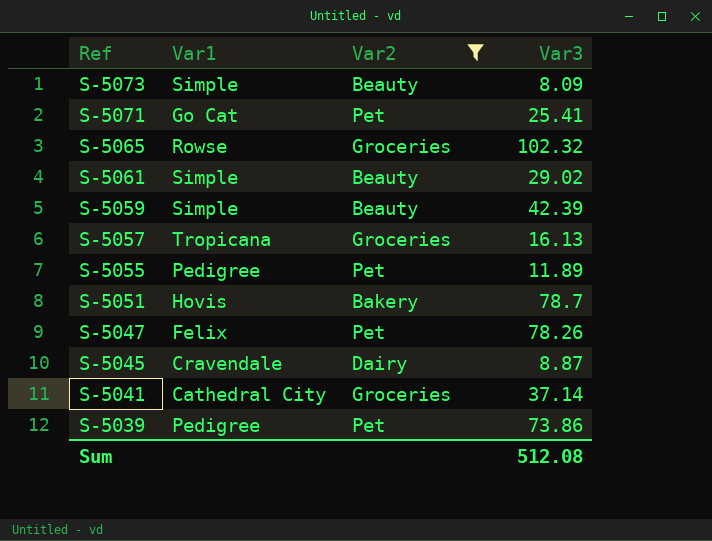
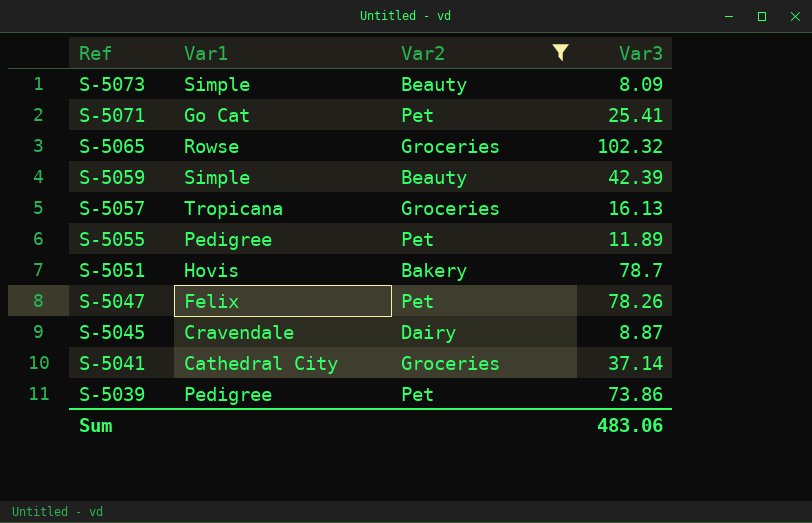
row S-5061: Simple | Beauty | 29.02 -> none
Sum | Var3: 512.08 -> 483.06

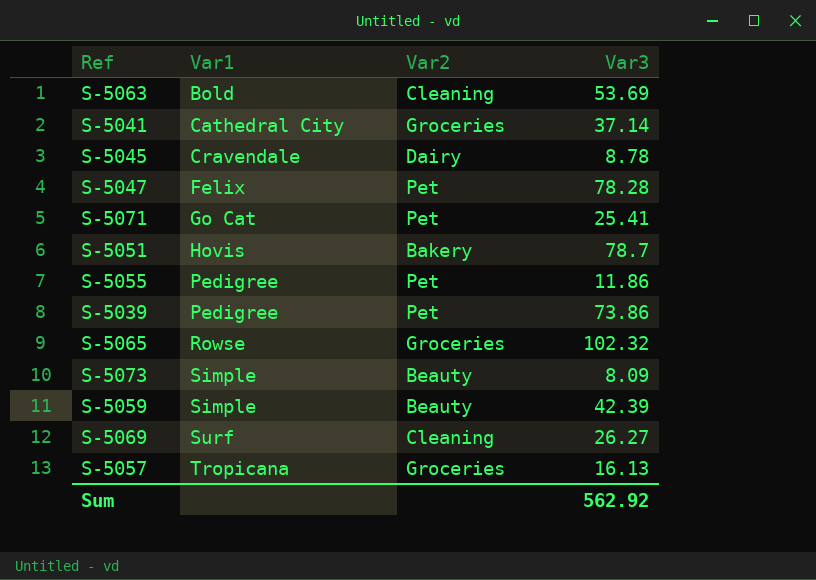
filter: Var2 != Cleaning -> none
row order: Ref descending -> Var1 ascending
S-5045 | Var3: 8.87 -> 8.78
S-5047 | Var3: 78.26 -> 78.28
S-5055 | Var3: 11.89 -> 11.86
Sum | Var3: 483.06 -> 562.92

